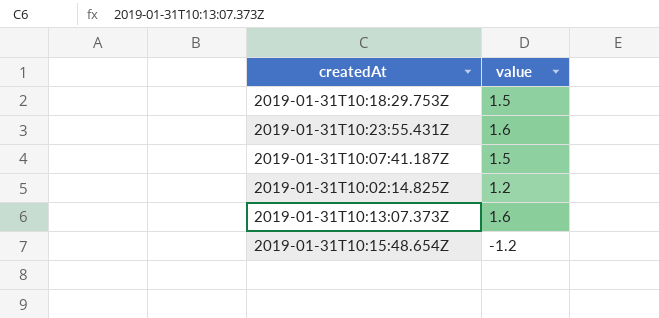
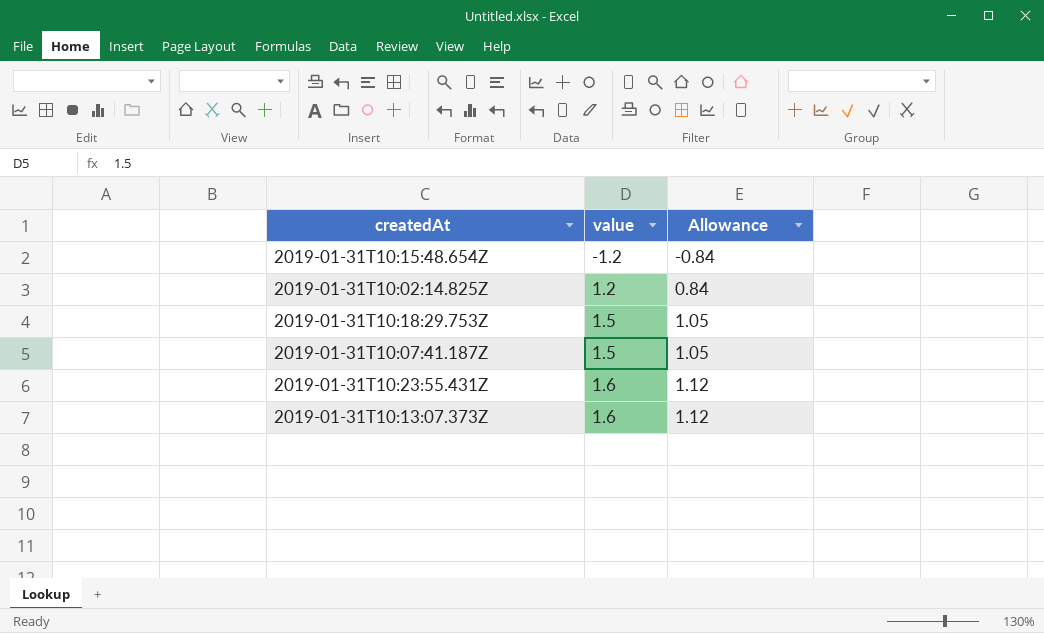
row order: none -> value ascending
column Allowance | formula: none -> [value] * 0.7

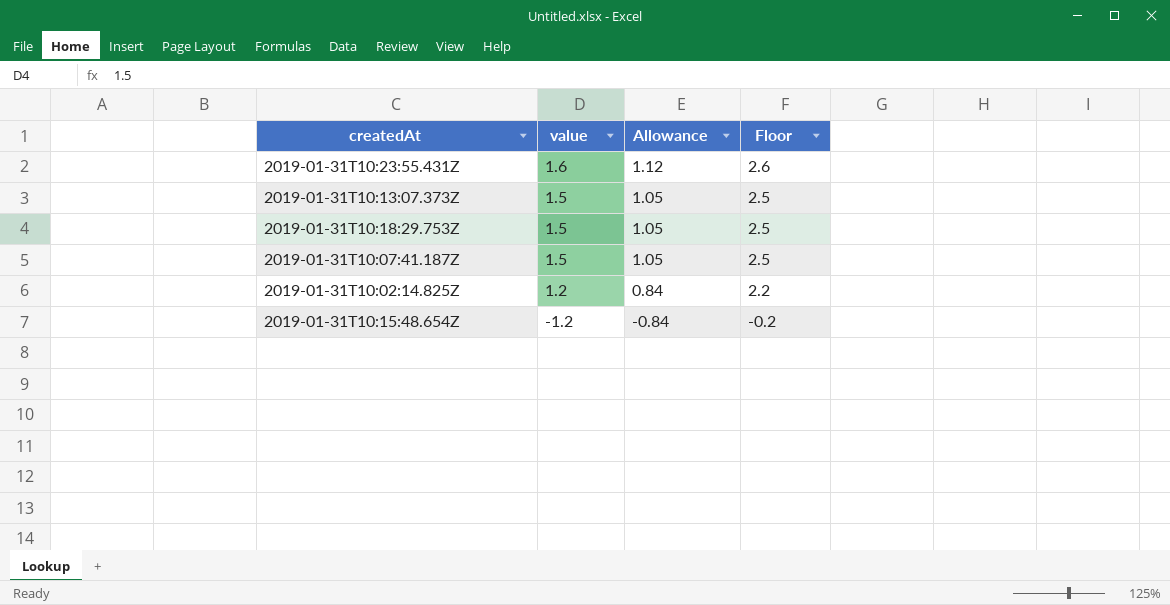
row order: value ascending -> value descending
column Floor | formula: none -> [value] + 1
2019-01-31T10:13:07.373Z | value: 1.6 -> 1.5
2019-01-31T10:13:07.373Z | Allowance: 1.12 -> 1.05

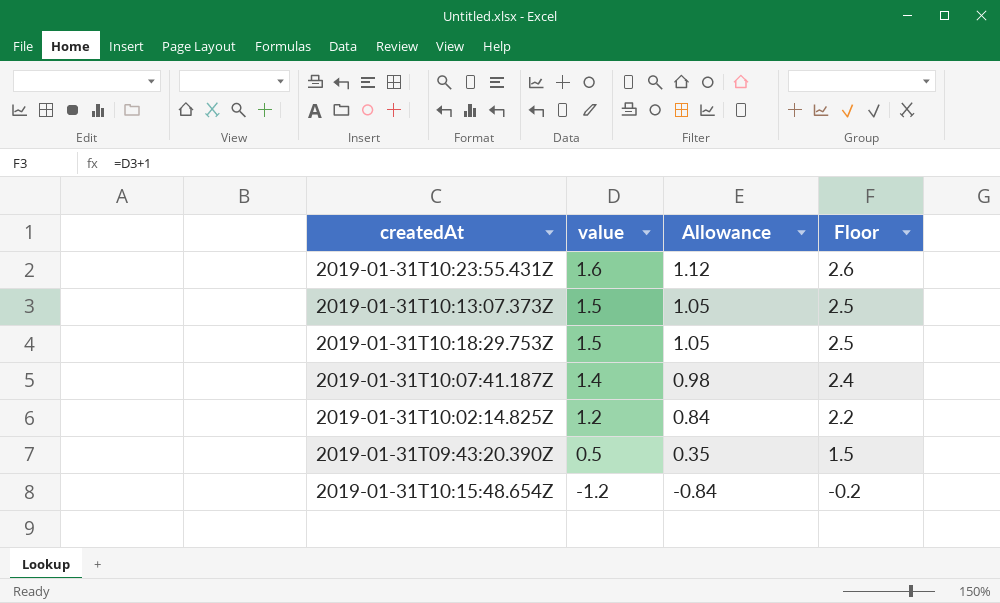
2019-01-31T10:07:41.187Z | value: 1.5 -> 1.4
2019-01-31T10:07:41.187Z | Allowance: 1.05 -> 0.98
2019-01-31T10:07:41.187Z | Floor: 2.5 -> 2.4
row 2019-01-31T09:43:20.390Z: none -> 0.5 | 0.35 | 1.5

